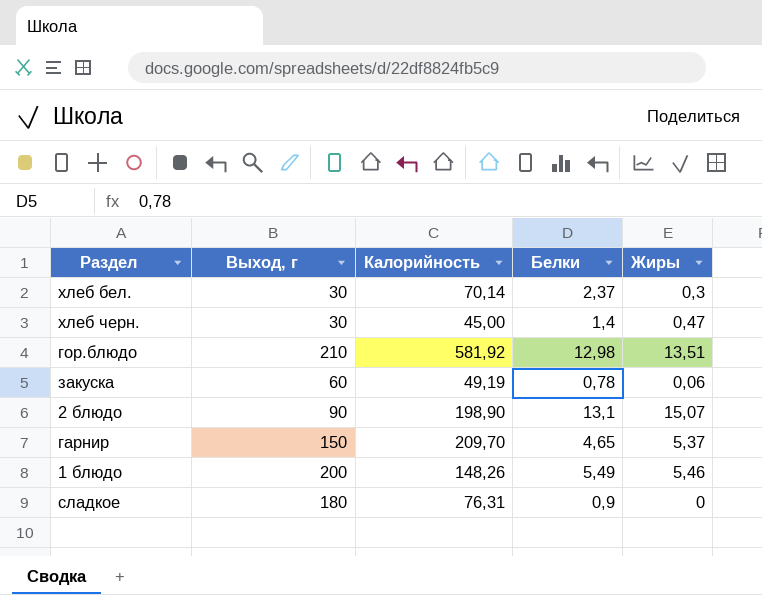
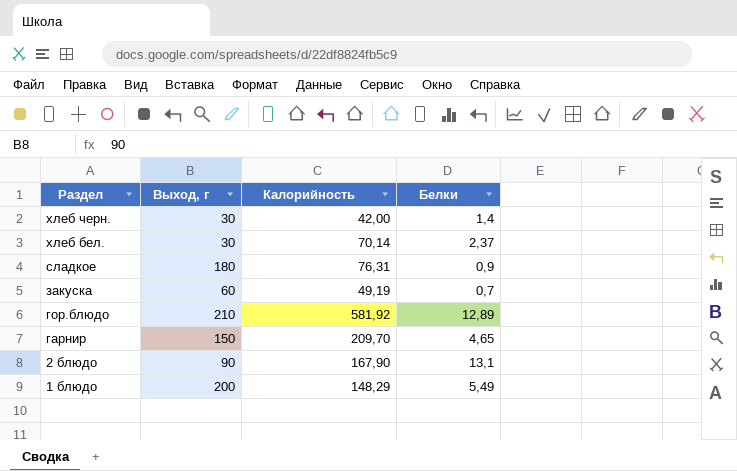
row order: none -> Раздел descending
column Жиры | position: 5 -> none
хлеб черн. | Калорийность: 45,00 -> 42,00
закуска | Белки: 0,78 -> 0,7
гор.блюдо | Белки: 12,98 -> 12,89
2 блюдо | Калорийность: 198,90 -> 167,90
1 блюдо | Калорийность: 148,26 -> 148,29

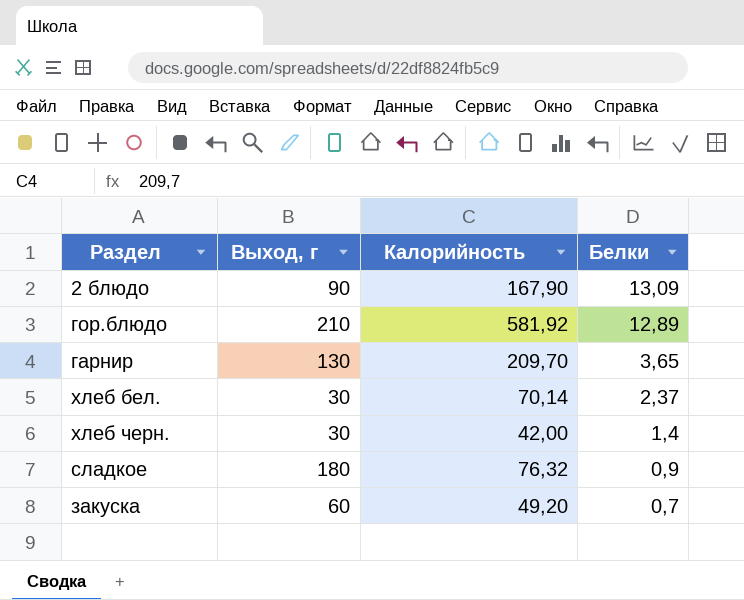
row order: Раздел descending -> Белки descending
row 1 блюдо: 200 | 148,29 | 5,49 -> none
2 блюдо | Белки: 13,1 -> 13,09
гарнир | Выход, г: 150 -> 130
гарнир | Белки: 4,65 -> 3,65
сладкое | Калорийность: 76,31 -> 76,32
закуска | Калорийность: 49,19 -> 49,20

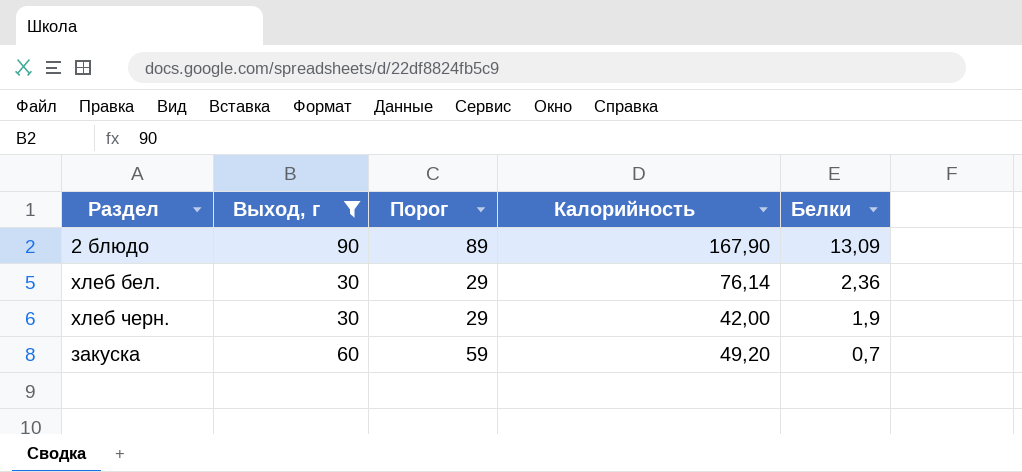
filter: none -> Выход, г <= 90
column Порог | formula: none -> [Выход, г] - 1
хлеб бел. | Калорийность: 70,14 -> 76,14
хлеб бел. | Белки: 2,37 -> 2,36
хлеб черн. | Белки: 1,4 -> 1,9

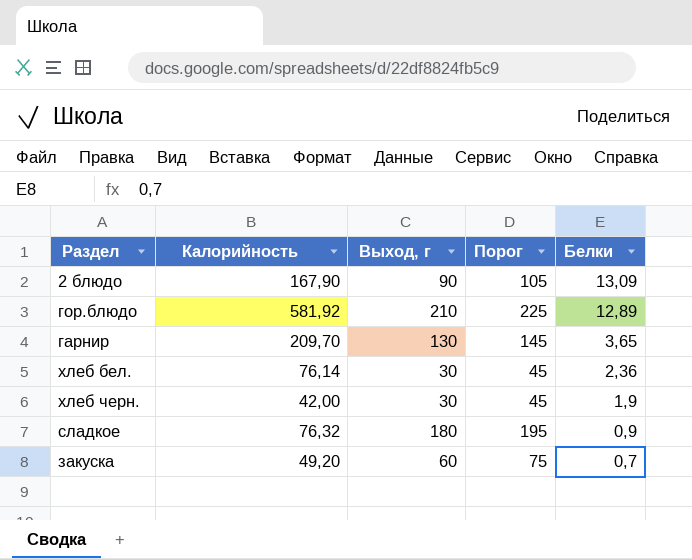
filter: Выход, г <= 90 -> none
column Калорийность | position: 4 -> 2
column Порог | formula: [Выход, г] - 1 -> [Выход, г] + 15

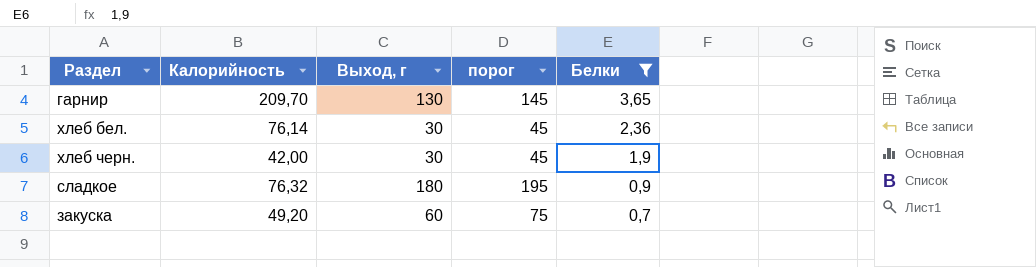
filter: none -> Белки <= 3,65
column name: Порог -> порог

